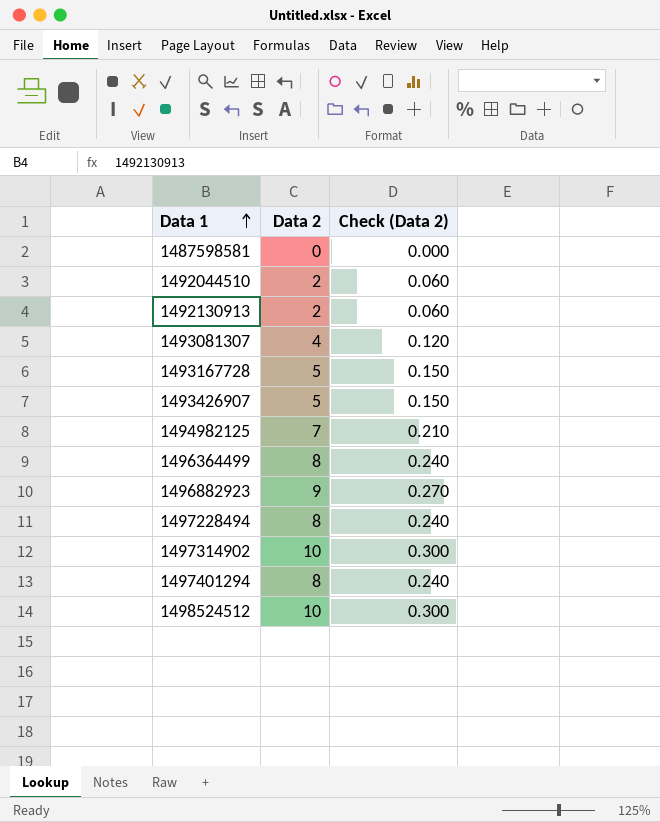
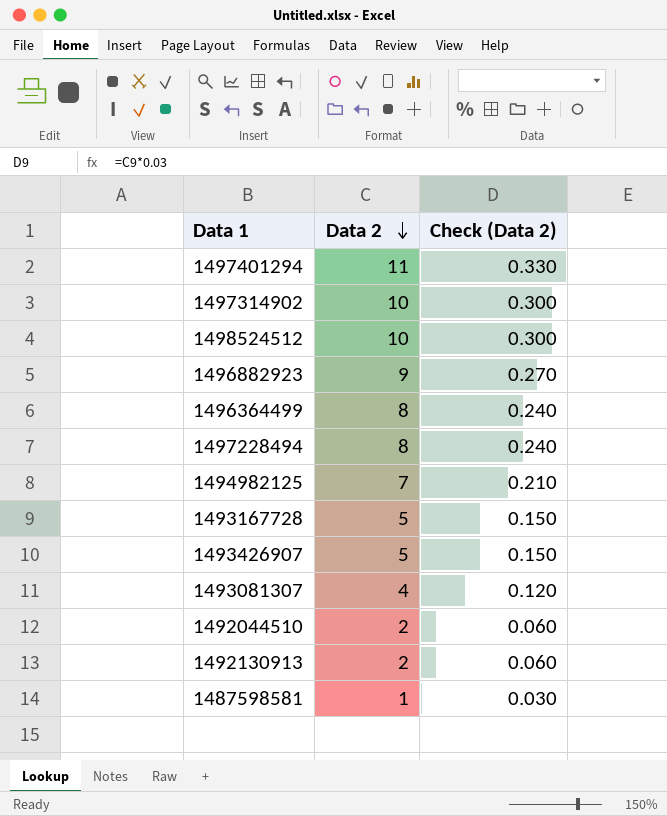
row order: Data 1 ascending -> Data 2 descending
1497401294 | Data 2: 8 -> 11
1497401294 | Check (Data 2): 0.240 -> 0.330
1487598581 | Data 2: 0 -> 1
1487598581 | Check (Data 2): 0.000 -> 0.030

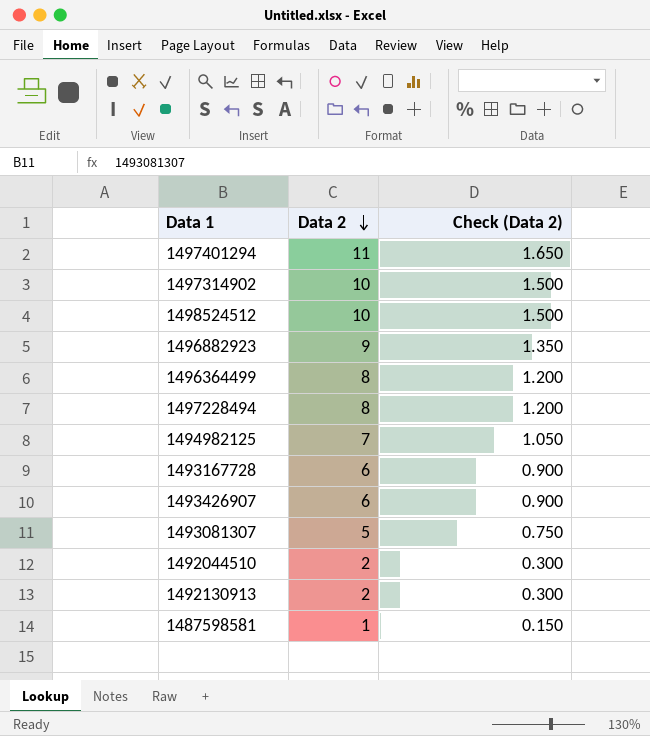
column Check (Data 2) | formula: [Data 2] * 0.03 -> [Data 2] * 0.15
1493167728 | Data 2: 5 -> 6
1493426907 | Data 2: 5 -> 6
1493081307 | Data 2: 4 -> 5

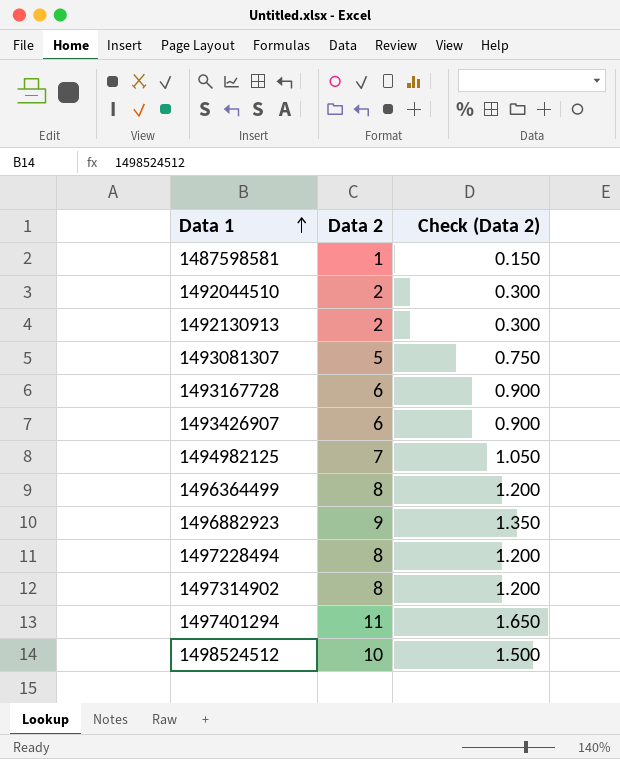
row order: Data 2 descending -> Data 1 ascending
1497314902 | Data 2: 10 -> 8
1497314902 | Check (Data 2): 1.500 -> 1.200

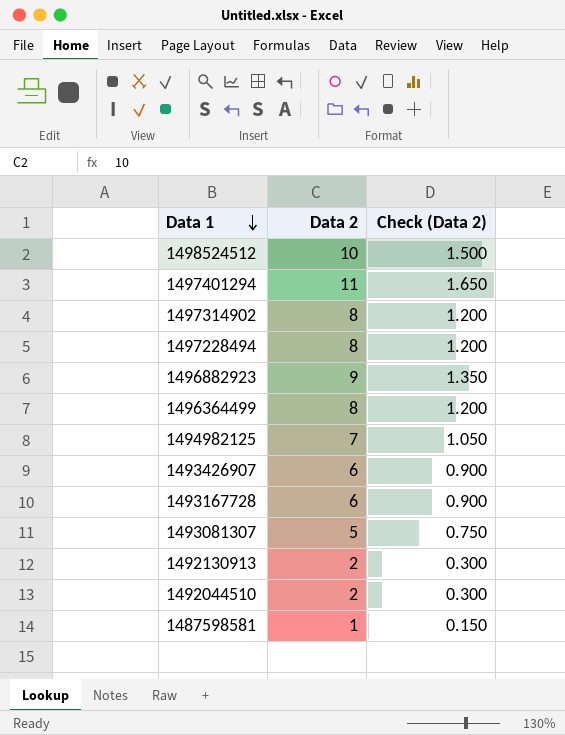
row order: Data 1 ascending -> Data 1 descending

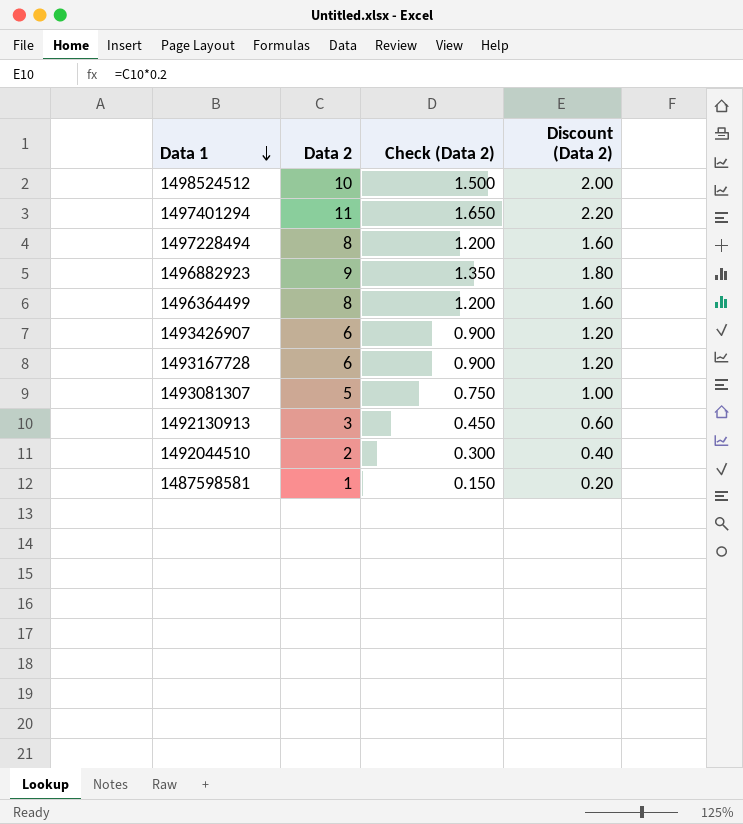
column Discount (Data 2) | formula: none -> [Data 2] * 0.2
row 1497314902: 8 | 1.200 -> none
row 1494982125: 7 | 1.050 -> none
1492130913 | Data 2: 2 -> 3
1492130913 | Check (Data 2): 0.300 -> 0.450

